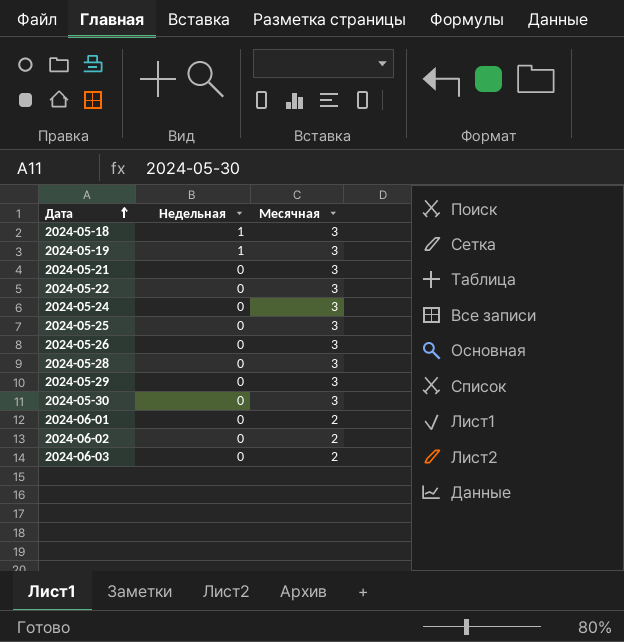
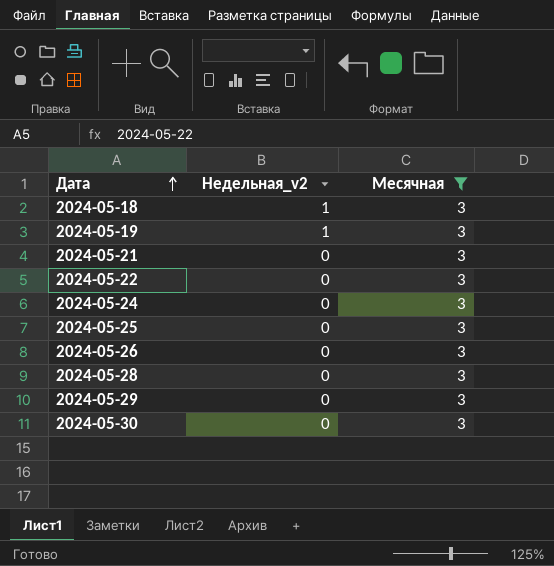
filter: none -> Месячная = 3
column name: Недельная -> Недельная_v2

